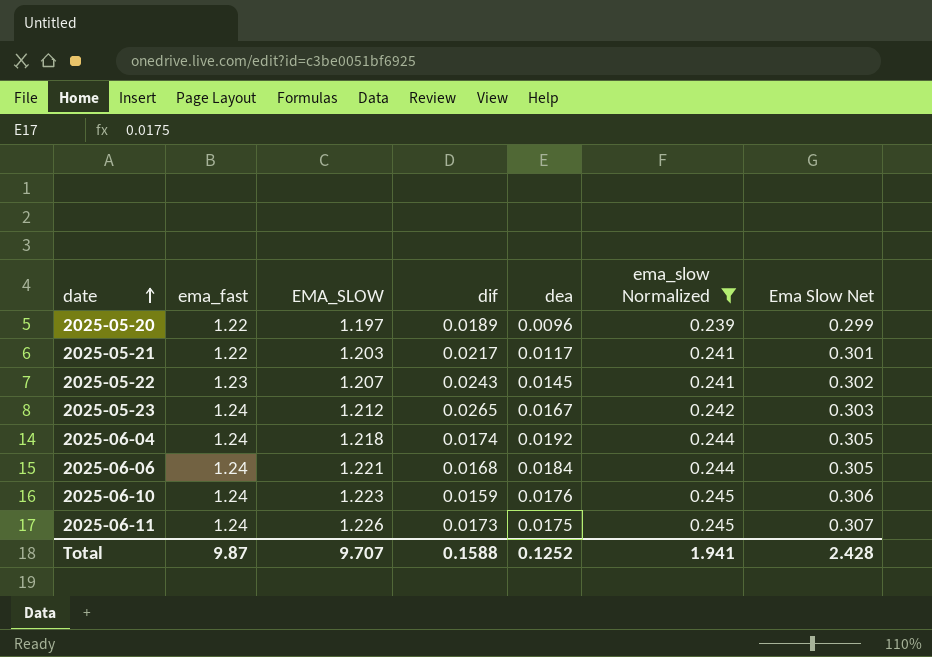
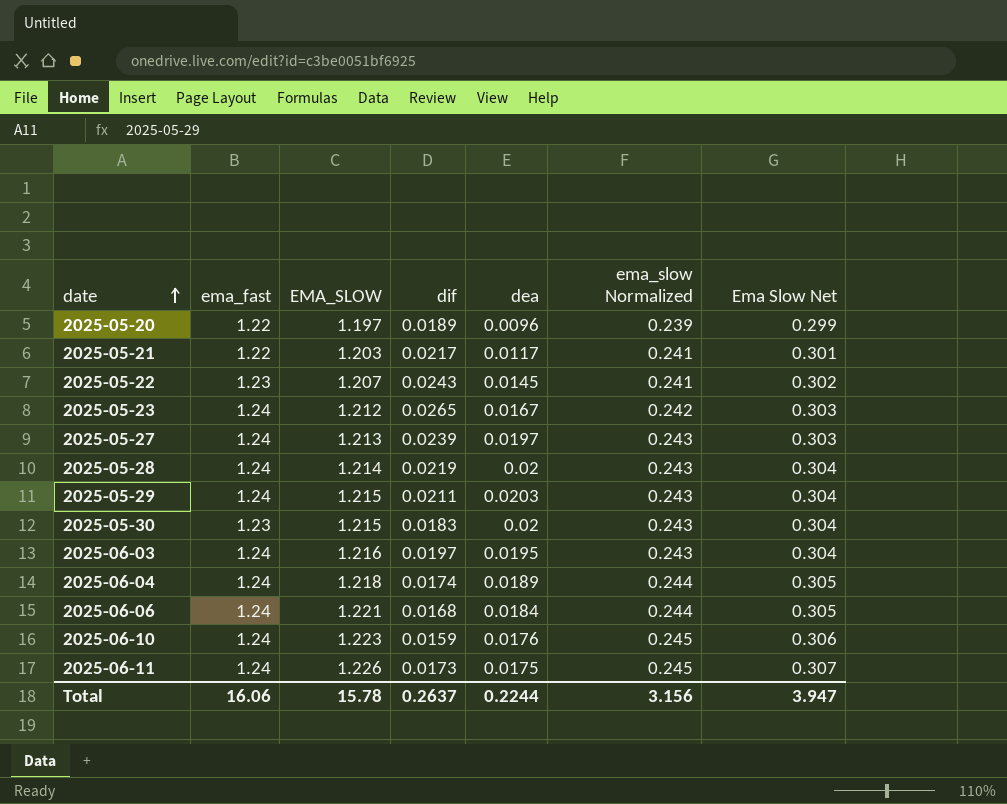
filter: ema_slow Normalized != 0.243 -> none
2025-06-04 | dea: 0.0192 -> 0.0189
Total | ema_fast: 9.87 -> 16.06
Total | EMA_SLOW: 9.707 -> 15.78
Total | dif: 0.1588 -> 0.2637
Total | dea: 0.1252 -> 0.2244
Total | ema_slow Normalized: 1.941 -> 3.156
Total | Ema Slow Net: 2.428 -> 3.947

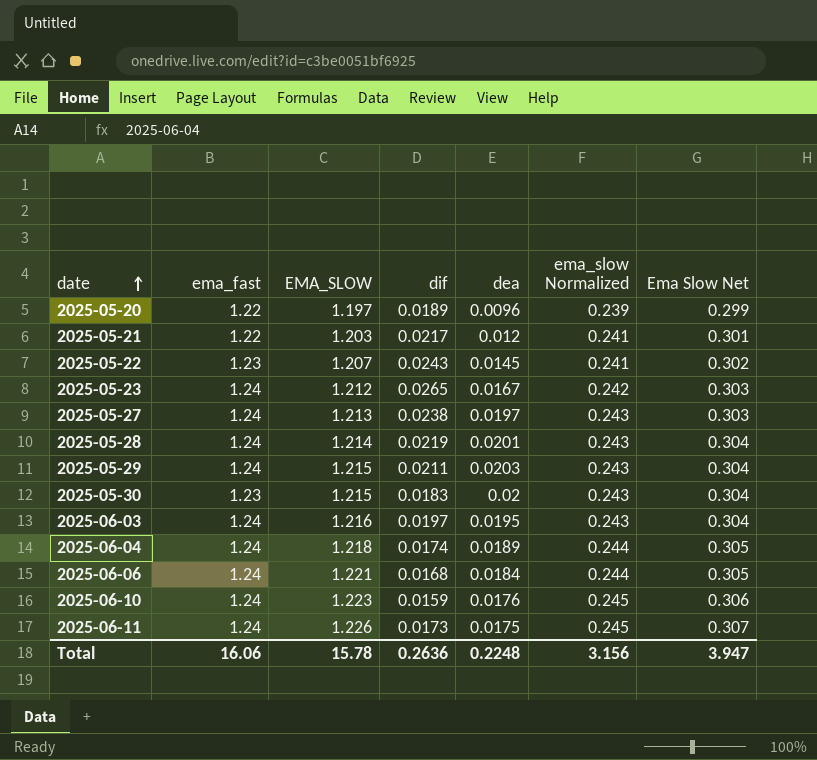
2025-05-21 | dea: 0.0117 -> 0.012
2025-05-27 | dif: 0.0239 -> 0.0238
2025-05-28 | dea: 0.02 -> 0.0201
Total | dif: 0.2637 -> 0.2636
Total | dea: 0.2244 -> 0.2248

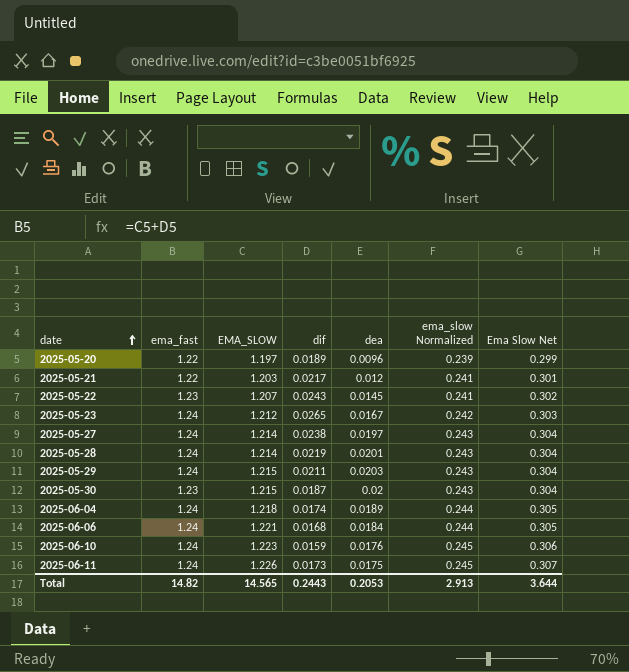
row 2025-06-03: 1.24 | 1.216 | 0.0197 | 0.0195 | 0.243 | 0.304 -> none
2025-05-27 | EMA_SLOW: 1.213 -> 1.214
2025-05-27 | Ema Slow Net: 0.303 -> 0.304
2025-05-30 | dif: 0.0183 -> 0.0187
Total | ema_fast: 16.06 -> 14.82
Total | EMA_SLOW: 15.78 -> 14.565
Total | dif: 0.2636 -> 0.2443
Total | dea: 0.2248 -> 0.2053
Total | ema_slow Normalized: 3.156 -> 2.913
Total | Ema Slow Net: 3.947 -> 3.644

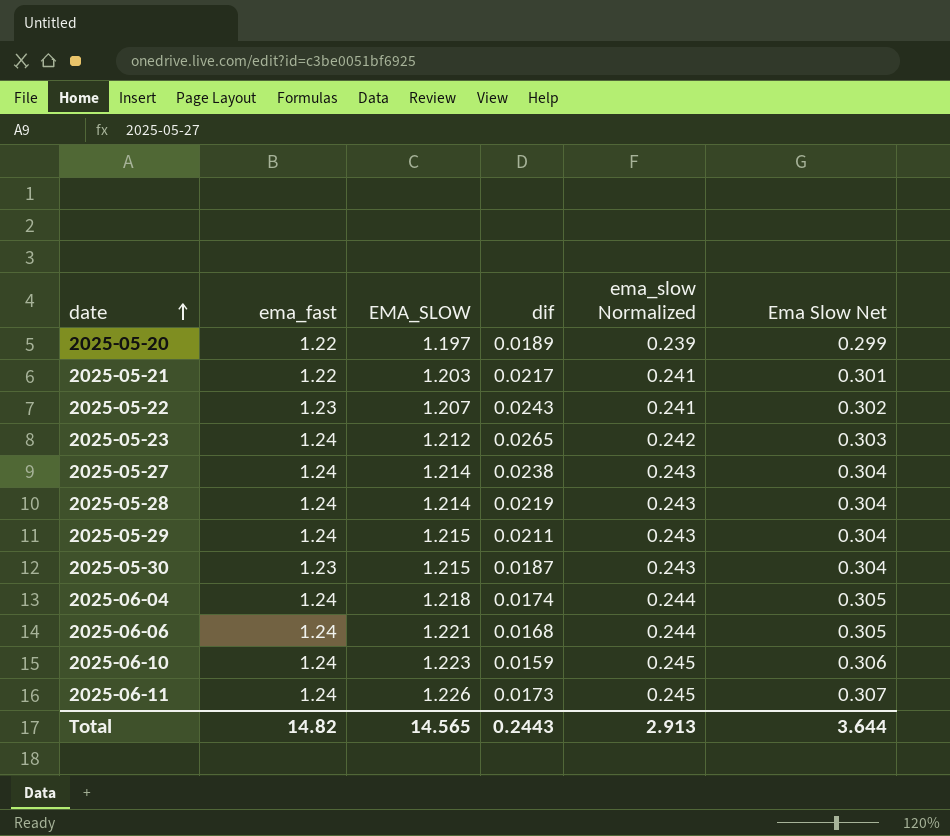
column dea | position: 5 -> none

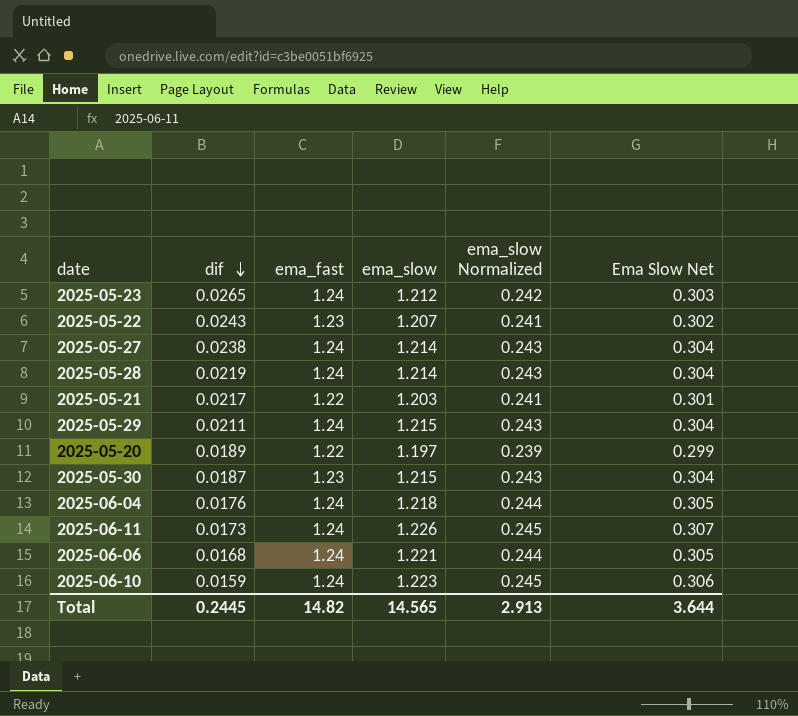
row order: date ascending -> dif descending
column dif | position: 4 -> 2
column name: EMA_SLOW -> ema_slow
2025-06-04 | dif: 0.0174 -> 0.0176
Total | dif: 0.2443 -> 0.2445

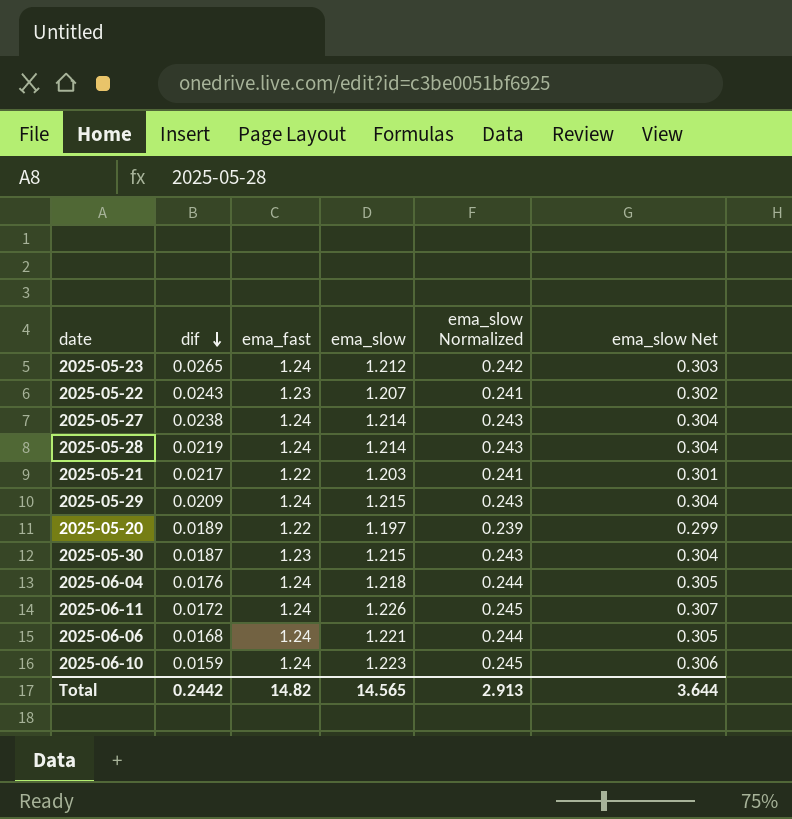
column name: Ema Slow Net -> ema_slow Net
2025-05-29 | dif: 0.0211 -> 0.0209
2025-06-11 | dif: 0.0173 -> 0.0172
Total | dif: 0.2445 -> 0.2442

